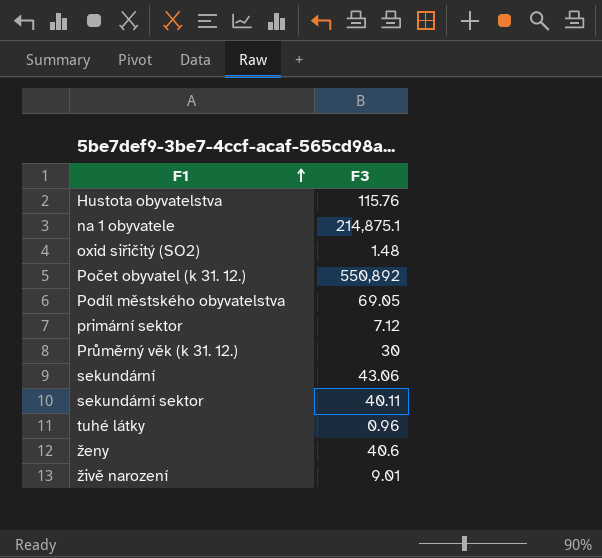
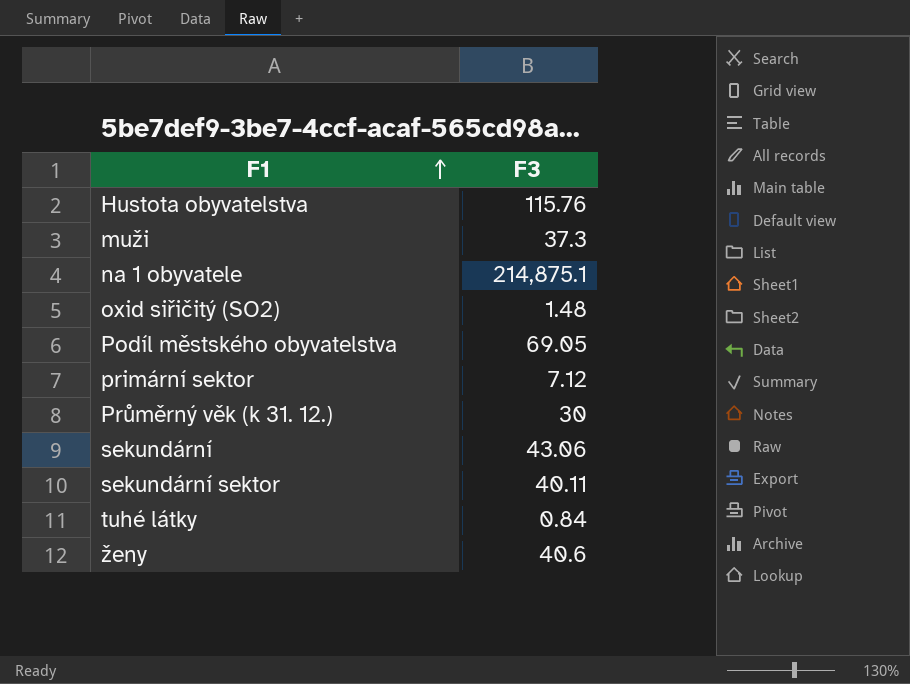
row Počet obyvatel (k 31. 12.): 550,892 -> none
row živě narození: 9.01 -> none
row muži: none -> 37.3
tuhé látky | F3: 0.96 -> 0.84

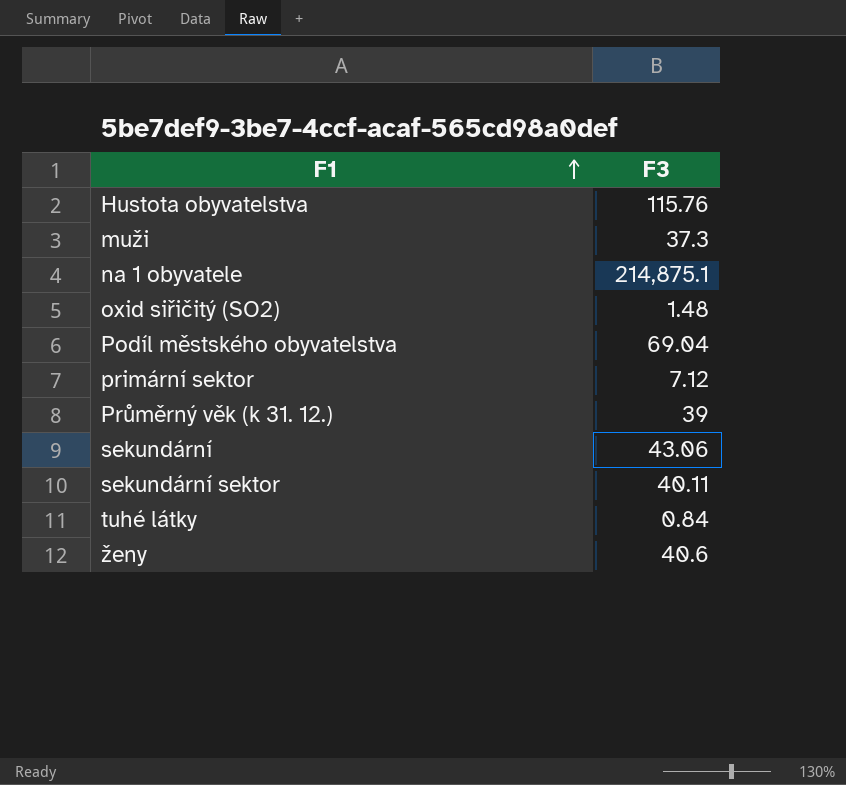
Podíl městského obyvatelstva | F3: 69.05 -> 69.04
Průměrný věk (k 31. 12.) | F3: 30 -> 39

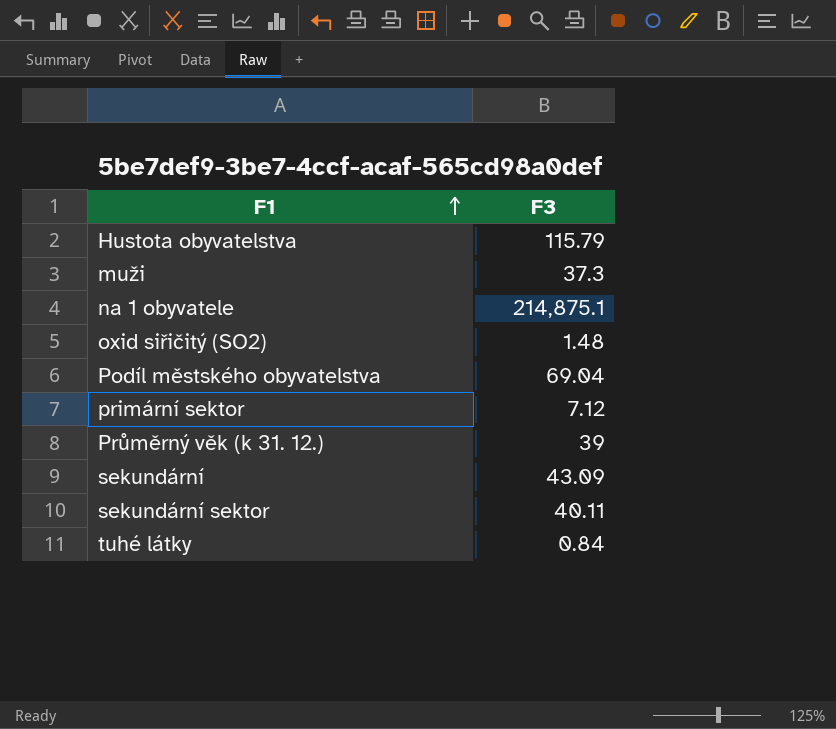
row ženy: 40.6 -> none
Hustota obyvatelstva | F3: 115.76 -> 115.79
sekundární | F3: 43.06 -> 43.09

